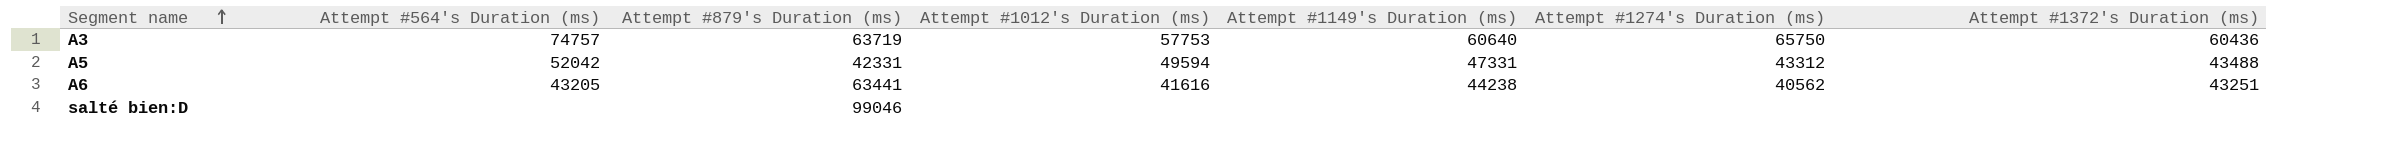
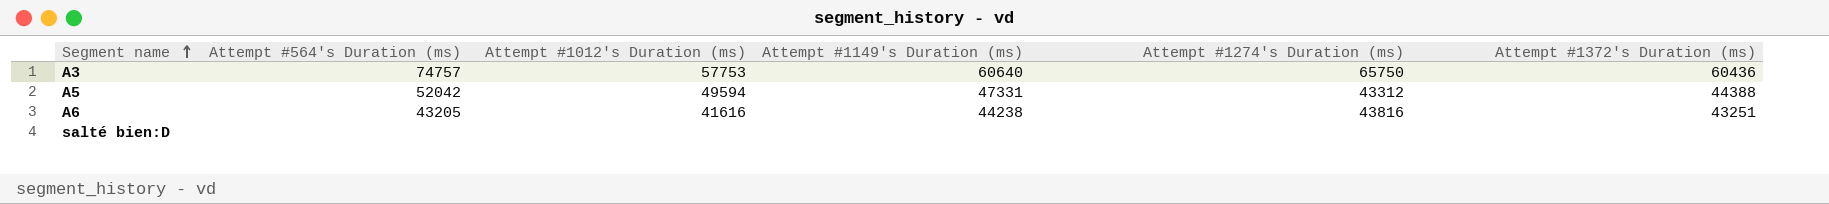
column Attempt #879's Duration (ms) | position: 3 -> none
A5 | Attempt #1372's Duration (ms): 43488 -> 44388
A6 | Attempt #1274's Duration (ms): 40562 -> 43816

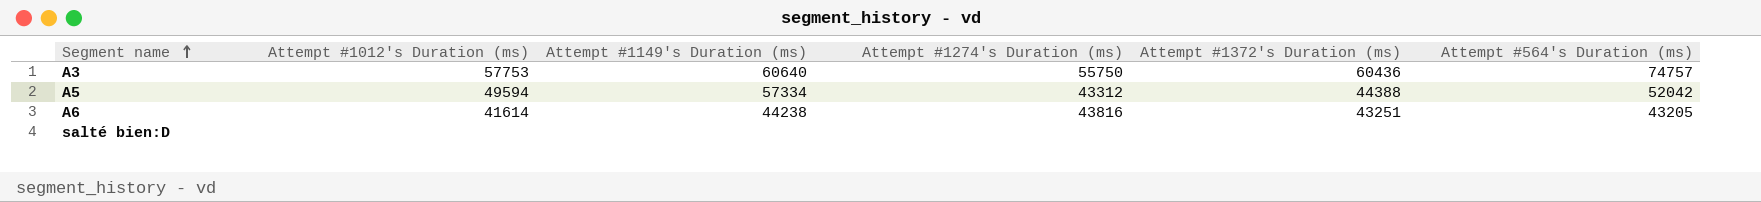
column Attempt #564's Duration (ms) | position: 2 -> 6
A3 | Attempt #1274's Duration (ms): 65750 -> 55750
A5 | Attempt #1149's Duration (ms): 47331 -> 57334
A6 | Attempt #1012's Duration (ms): 41616 -> 41614

